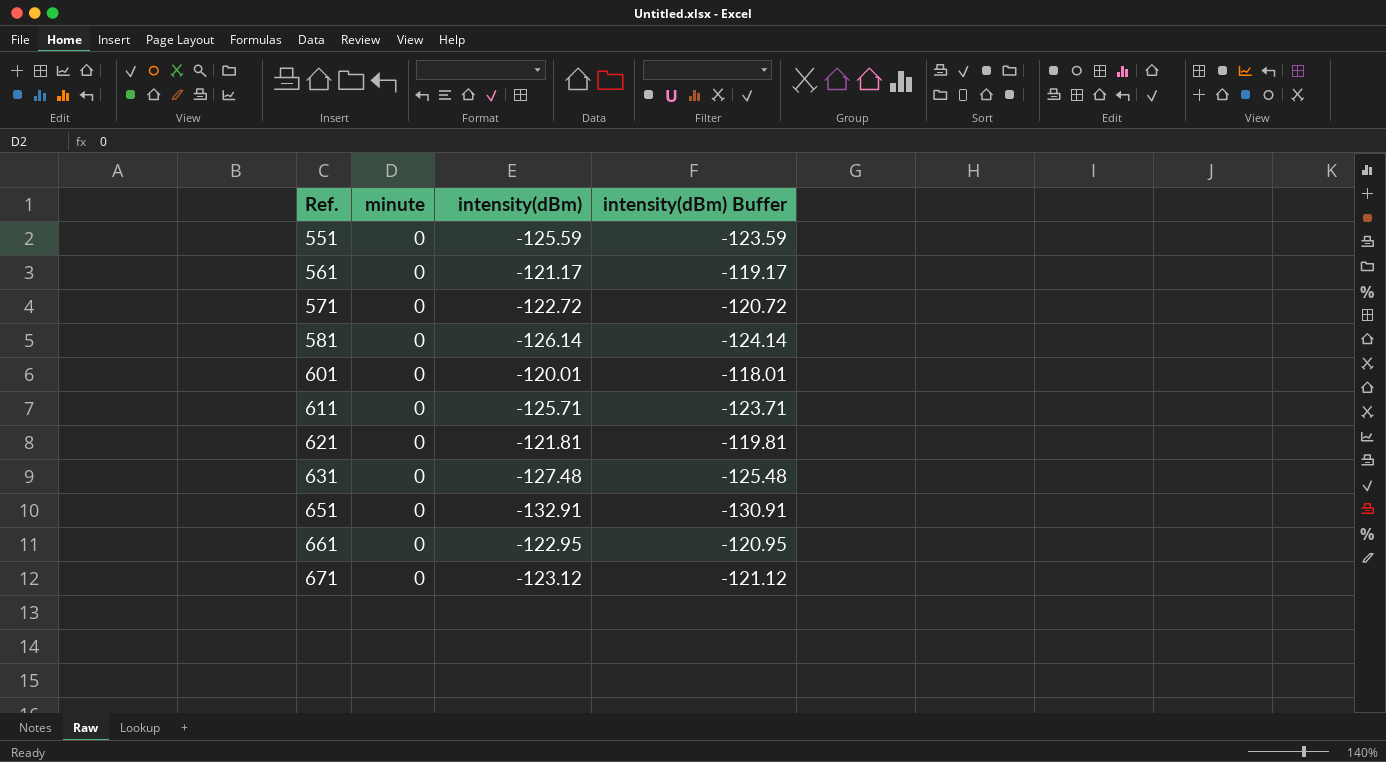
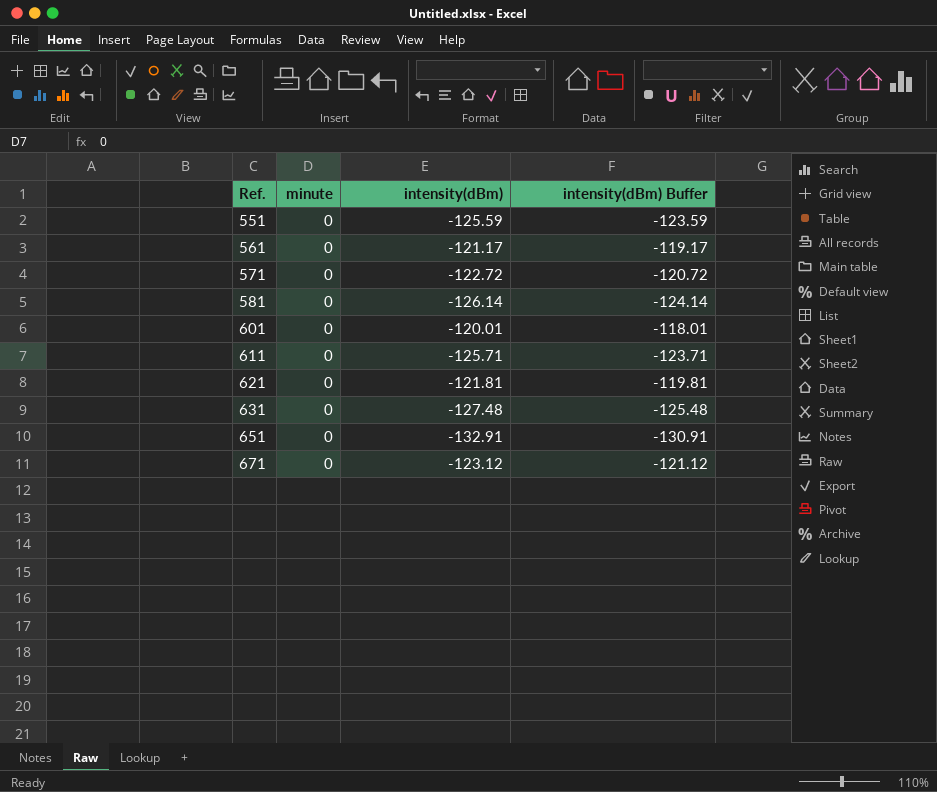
row 661: 0 | -122.95 | -120.95 -> none

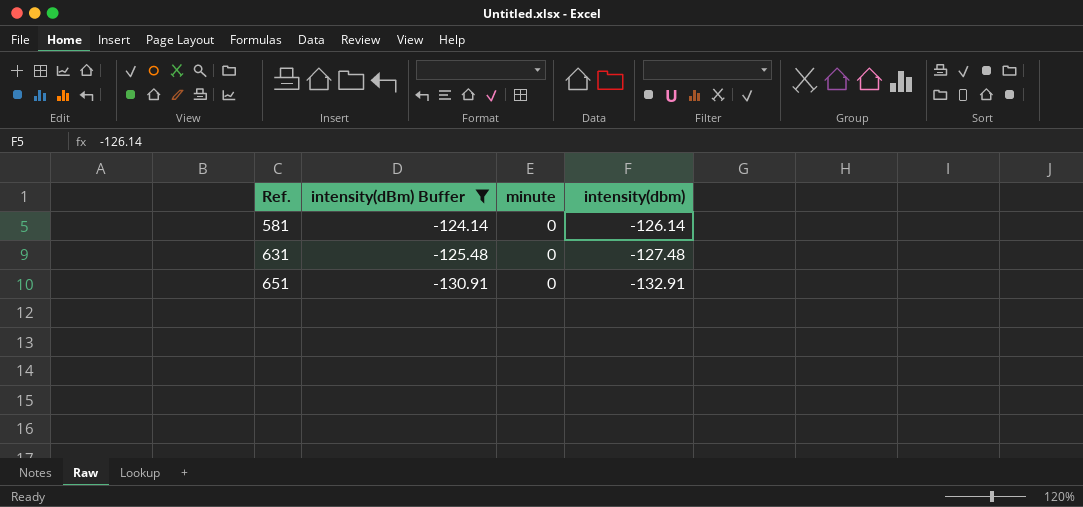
filter: none -> intensity(dBm) Buffer <= -124.14
column intensity(dBm) Buffer | position: 4 -> 2
column name: intensity(dBm) -> intensity(dbm)

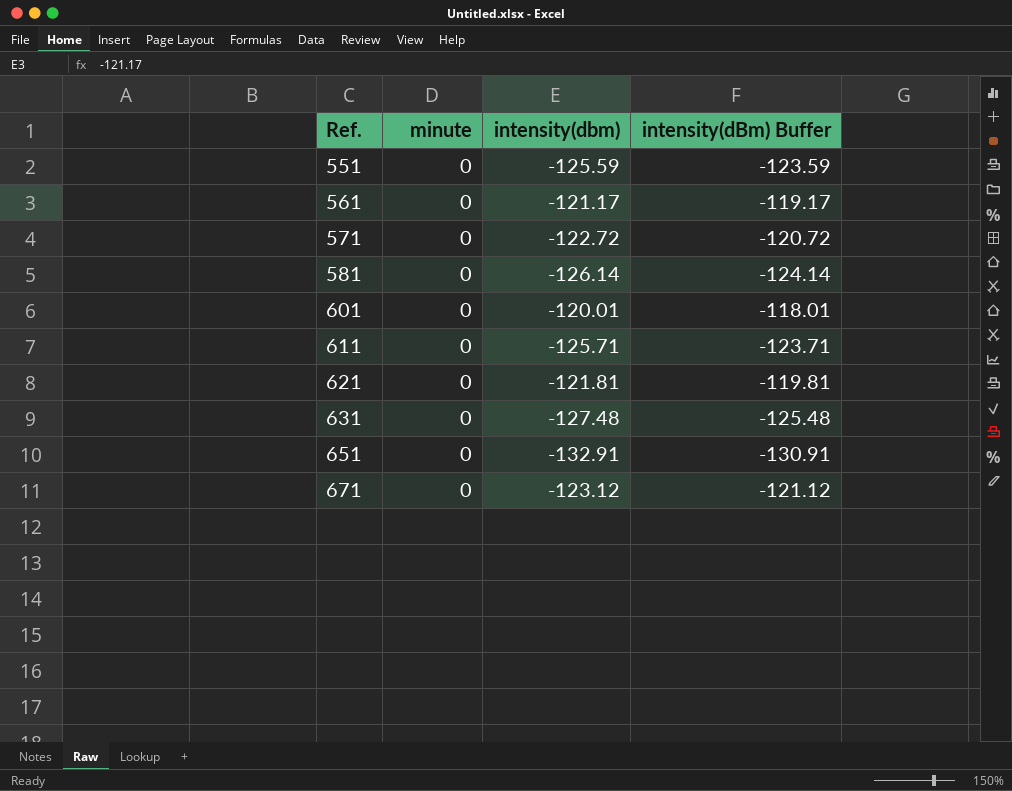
filter: intensity(dBm) Buffer <= -124.14 -> none
column intensity(dBm) Buffer | position: 2 -> 4

